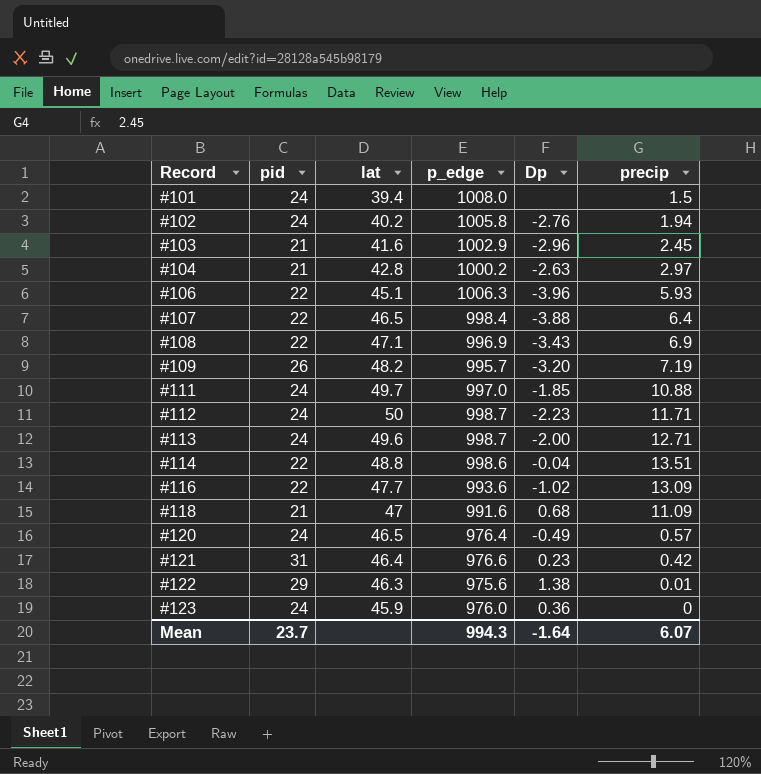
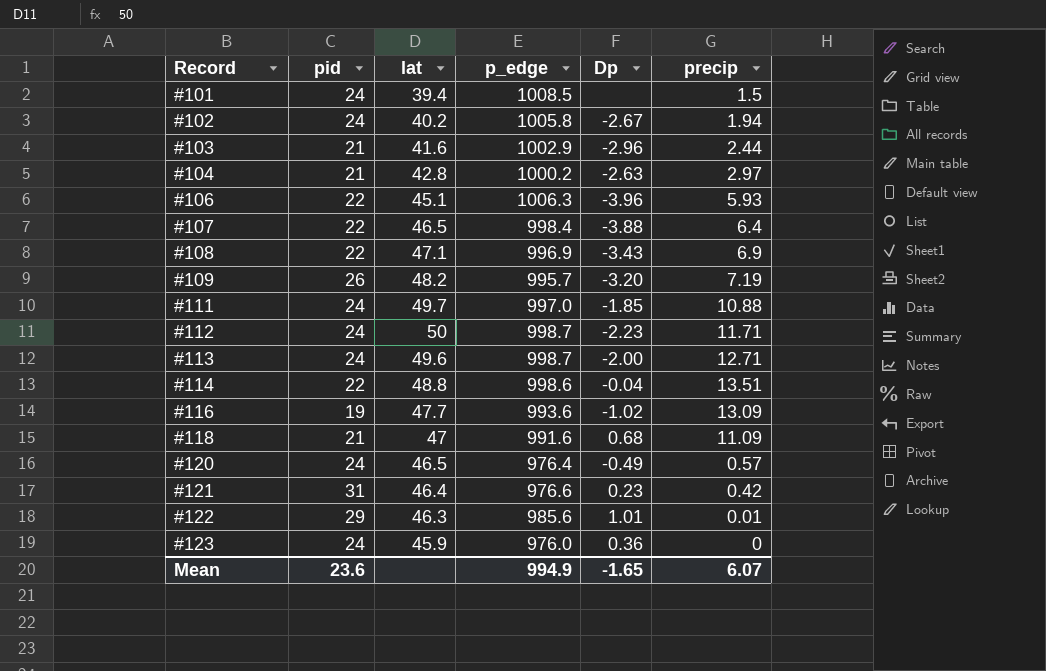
#101 | p_edge: 1008.0 -> 1008.5
#102 | Dp: -2.76 -> -2.67
#103 | precip: 2.45 -> 2.44
#116 | pid: 22 -> 19
#122 | p_edge: 975.6 -> 985.6
#122 | Dp: 1.38 -> 1.01
Mean | pid: 23.7 -> 23.6
Mean | p_edge: 994.3 -> 994.9
Mean | Dp: -1.64 -> -1.65

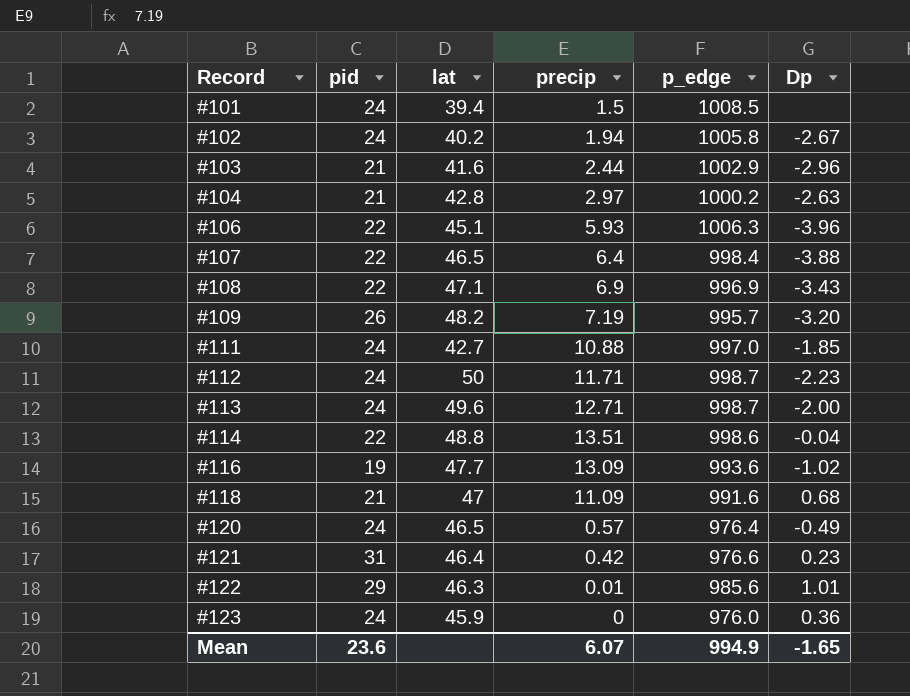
column precip | position: 6 -> 4
#111 | lat: 49.7 -> 42.7

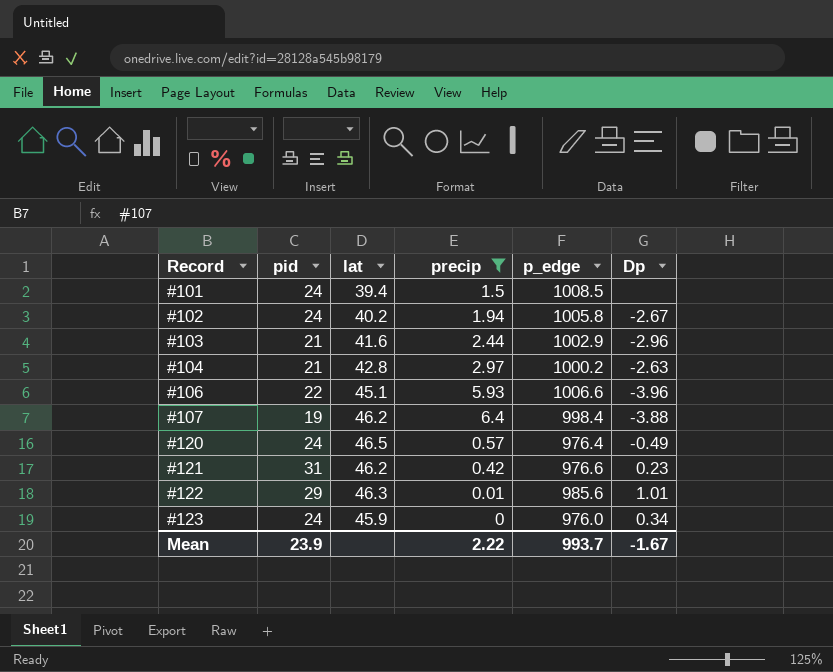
filter: none -> precip <= 6.4
#106 | p_edge: 1006.3 -> 1006.6
#107 | pid: 22 -> 19
#107 | lat: 46.5 -> 46.2
#121 | lat: 46.4 -> 46.2
#123 | Dp: 0.36 -> 0.34
Mean | pid: 23.6 -> 23.9
Mean | precip: 6.07 -> 2.22
Mean | p_edge: 994.9 -> 993.7
Mean | Dp: -1.65 -> -1.67

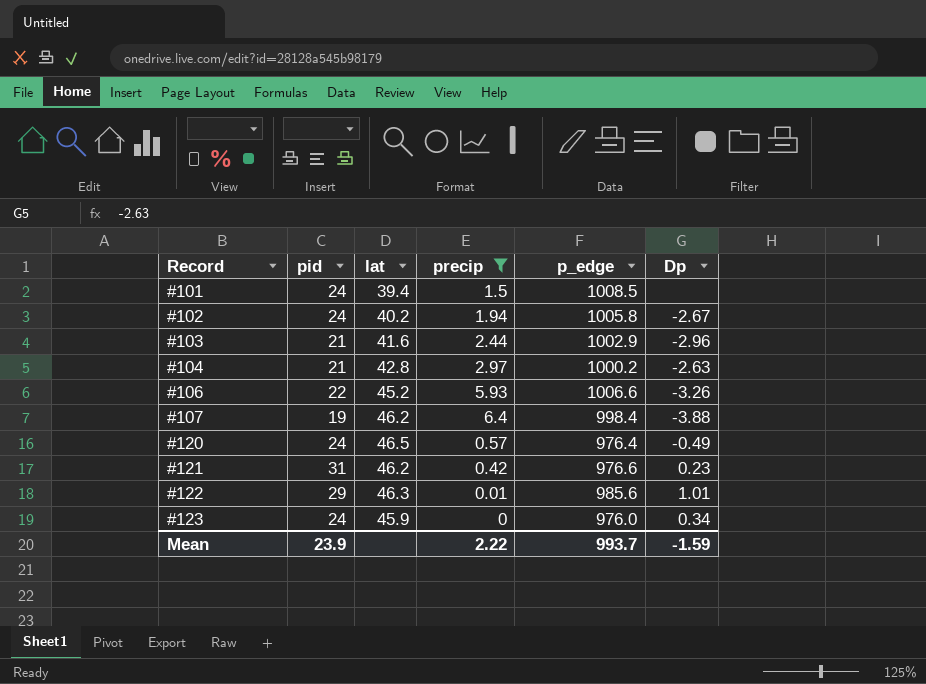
#106 | lat: 45.1 -> 45.2
#106 | Dp: -3.96 -> -3.26
Mean | Dp: -1.67 -> -1.59

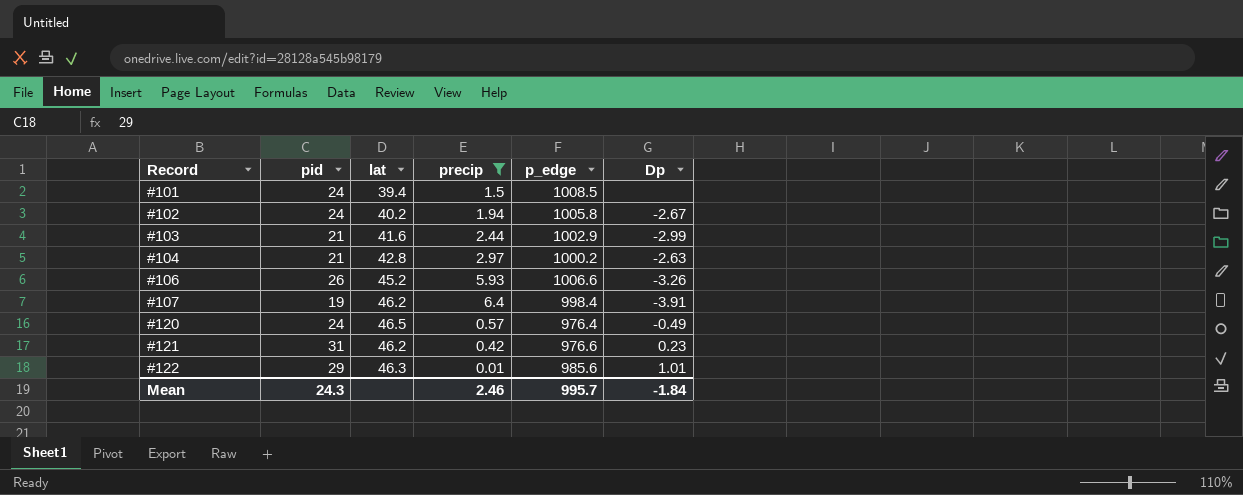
row #123: 24 | 45.9 | 0 | 976.0 | 0.34 -> none
#103 | Dp: -2.96 -> -2.99
#106 | pid: 22 -> 26
#107 | Dp: -3.88 -> -3.91
Mean | pid: 23.9 -> 24.3
Mean | precip: 2.22 -> 2.46
Mean | p_edge: 993.7 -> 995.7
Mean | Dp: -1.59 -> -1.84

